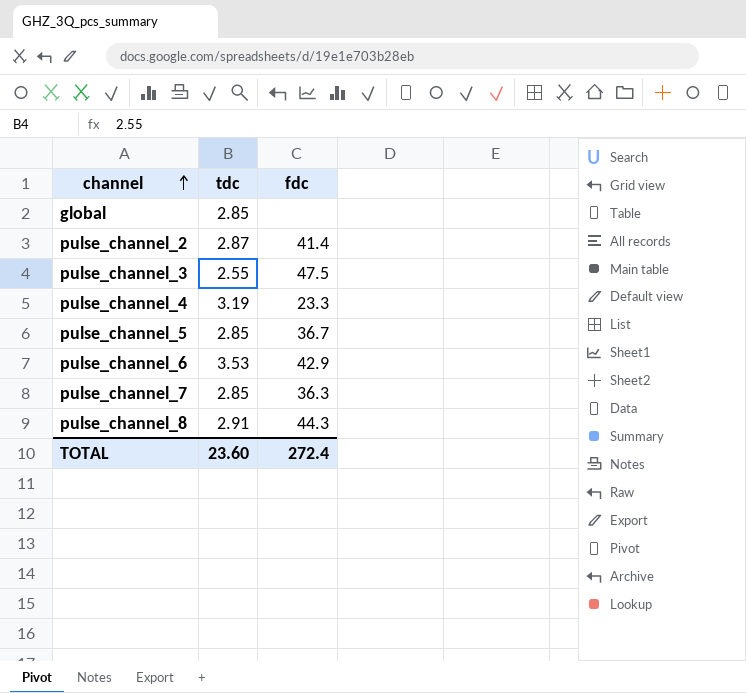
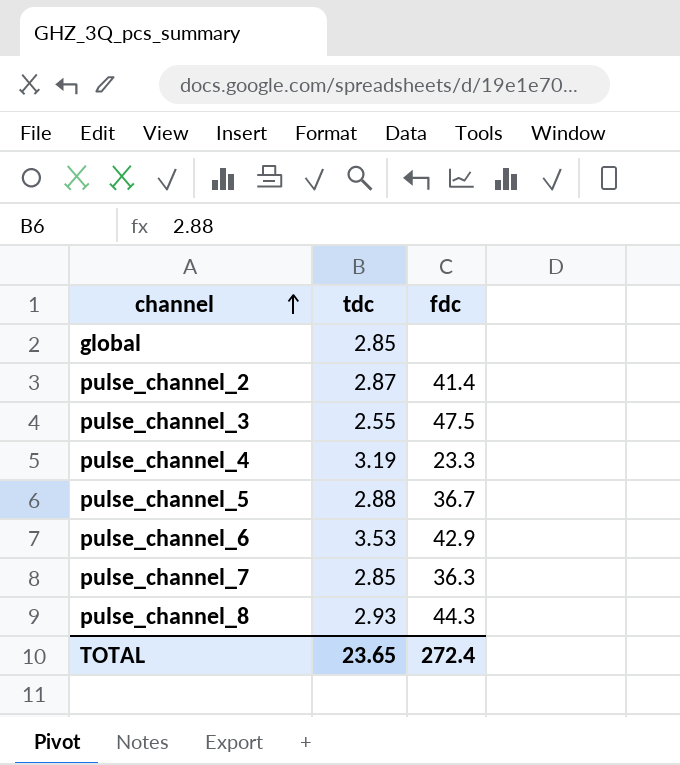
pulse_channel_5 | tdc: 2.85 -> 2.88
pulse_channel_8 | tdc: 2.91 -> 2.93
TOTAL | tdc: 23.60 -> 23.65

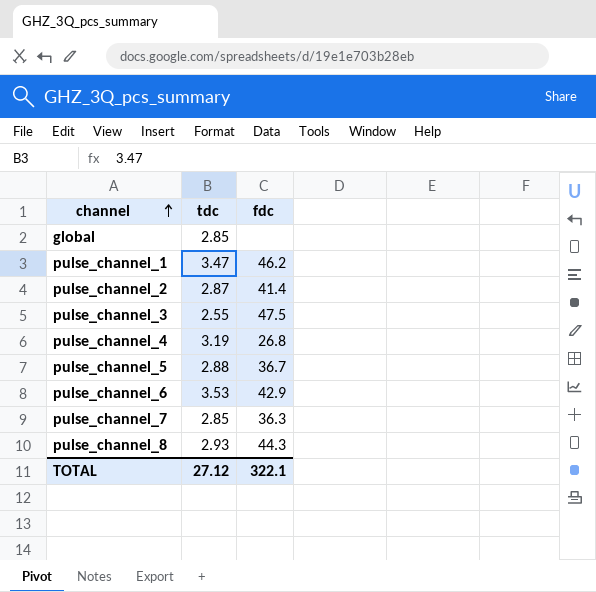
row pulse_channel_1: none -> 3.47 | 46.2
pulse_channel_4 | fdc: 23.3 -> 26.8
TOTAL | tdc: 23.65 -> 27.12
TOTAL | fdc: 272.4 -> 322.1

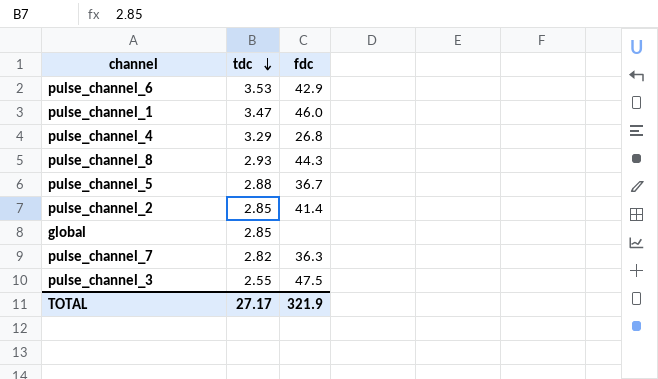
row order: channel ascending -> tdc descending
pulse_channel_1 | fdc: 46.2 -> 46.0
pulse_channel_4 | tdc: 3.19 -> 3.29
pulse_channel_2 | tdc: 2.87 -> 2.85
pulse_channel_7 | tdc: 2.85 -> 2.82
TOTAL | tdc: 27.12 -> 27.17
TOTAL | fdc: 322.1 -> 321.9

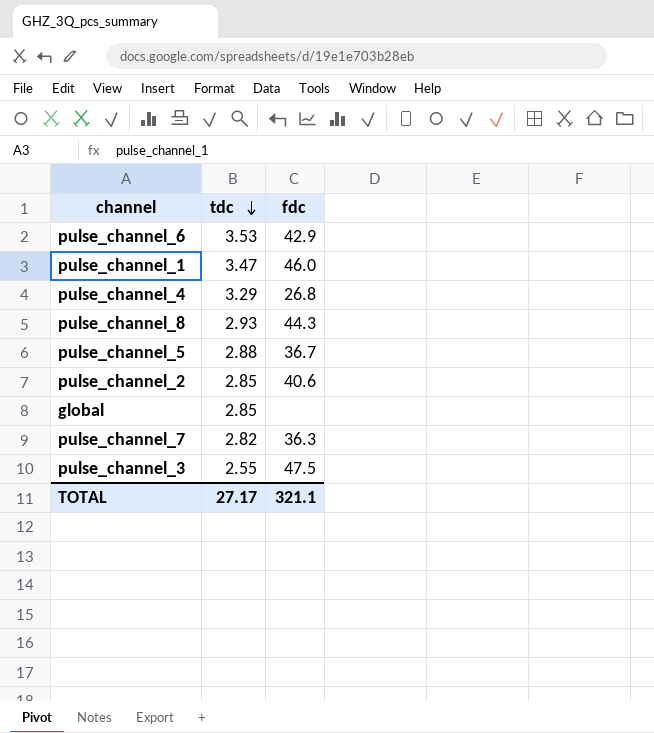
pulse_channel_2 | fdc: 41.4 -> 40.6
TOTAL | fdc: 321.9 -> 321.1

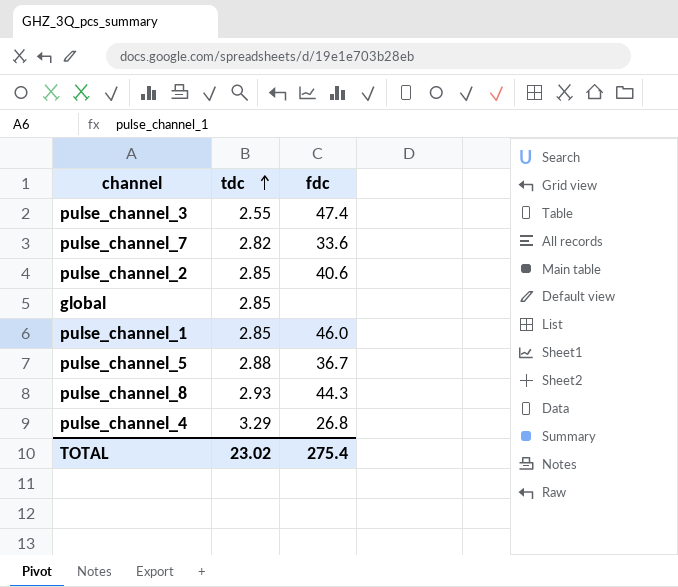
row order: tdc descending -> tdc ascending
row pulse_channel_6: 3.53 | 42.9 -> none
pulse_channel_3 | fdc: 47.5 -> 47.4
pulse_channel_7 | fdc: 36.3 -> 33.6
pulse_channel_1 | tdc: 3.47 -> 2.85
TOTAL | tdc: 27.17 -> 23.02
TOTAL | fdc: 321.1 -> 275.4

